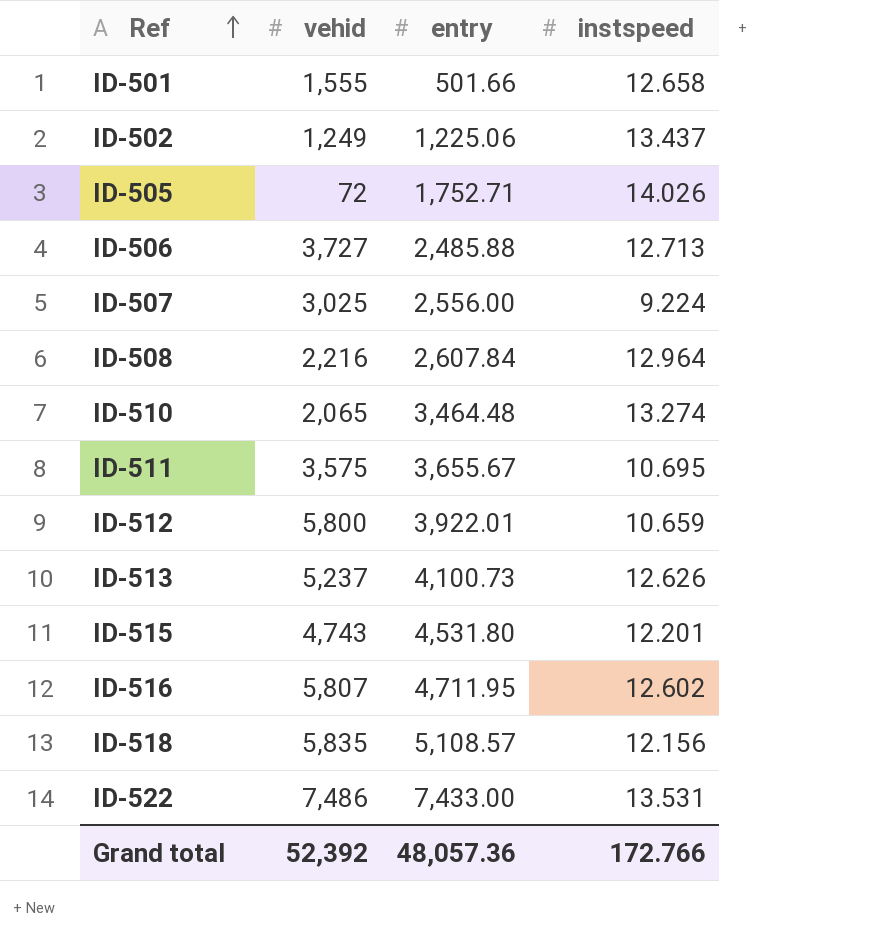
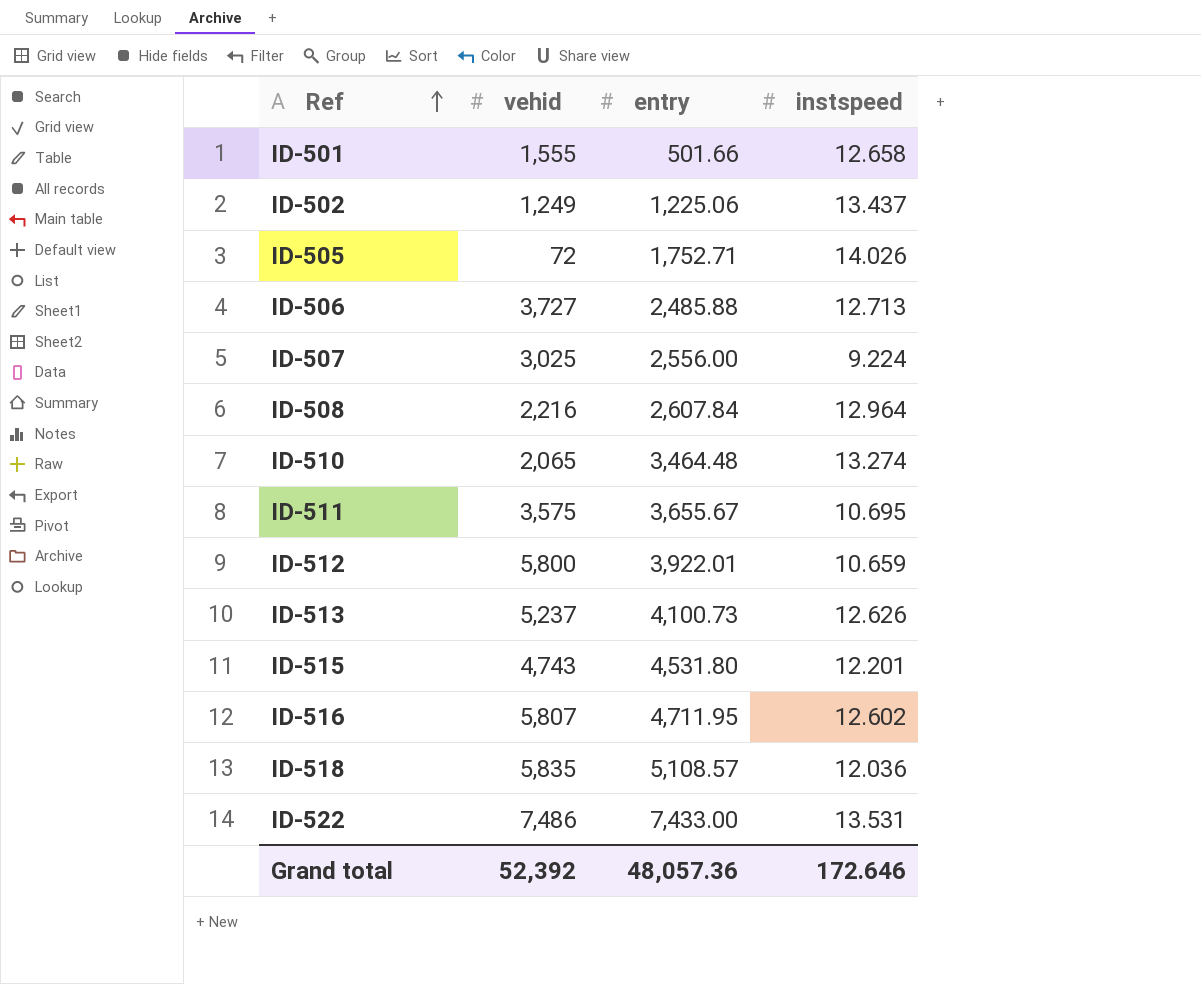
ID-518 | instspeed: 12.156 -> 12.036
Grand total | instspeed: 172.766 -> 172.646

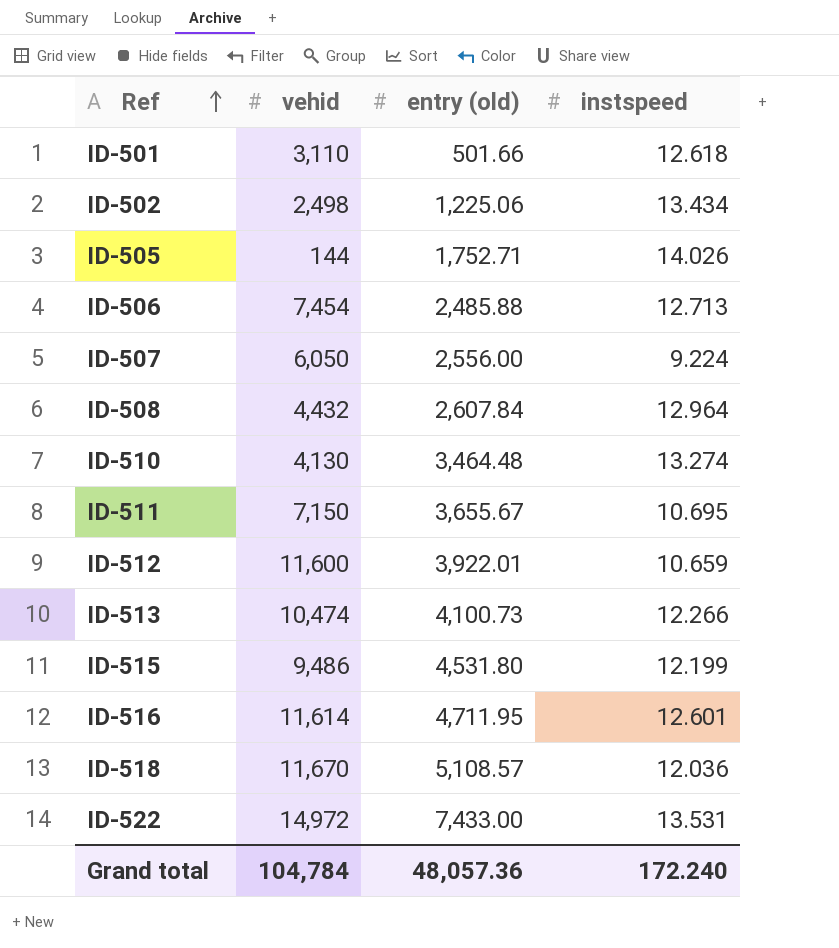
column name: entry -> entry (old)
ID-501 | vehid: 1,555 -> 3,110
ID-501 | instspeed: 12.658 -> 12.618
ID-502 | vehid: 1,249 -> 2,498
ID-502 | instspeed: 13.437 -> 13.434
ID-505 | vehid: 72 -> 144
ID-506 | vehid: 3,727 -> 7,454
ID-507 | vehid: 3,025 -> 6,050
ID-508 | vehid: 2,216 -> 4,432
ID-510 | vehid: 2,065 -> 4,130
ID-511 | vehid: 3,575 -> 7,150
ID-512 | vehid: 5,800 -> 11,600
ID-513 | vehid: 5,237 -> 10,474
ID-513 | instspeed: 12.626 -> 12.266
ID-515 | vehid: 4,743 -> 9,486
ID-515 | instspeed: 12.201 -> 12.199
ID-516 | vehid: 5,807 -> 11,614
ID-516 | instspeed: 12.602 -> 12.601
ID-518 | vehid: 5,835 -> 11,670
ID-522 | vehid: 7,486 -> 14,972
Grand total | vehid: 52,392 -> 104,784
Grand total | instspeed: 172.646 -> 172.240

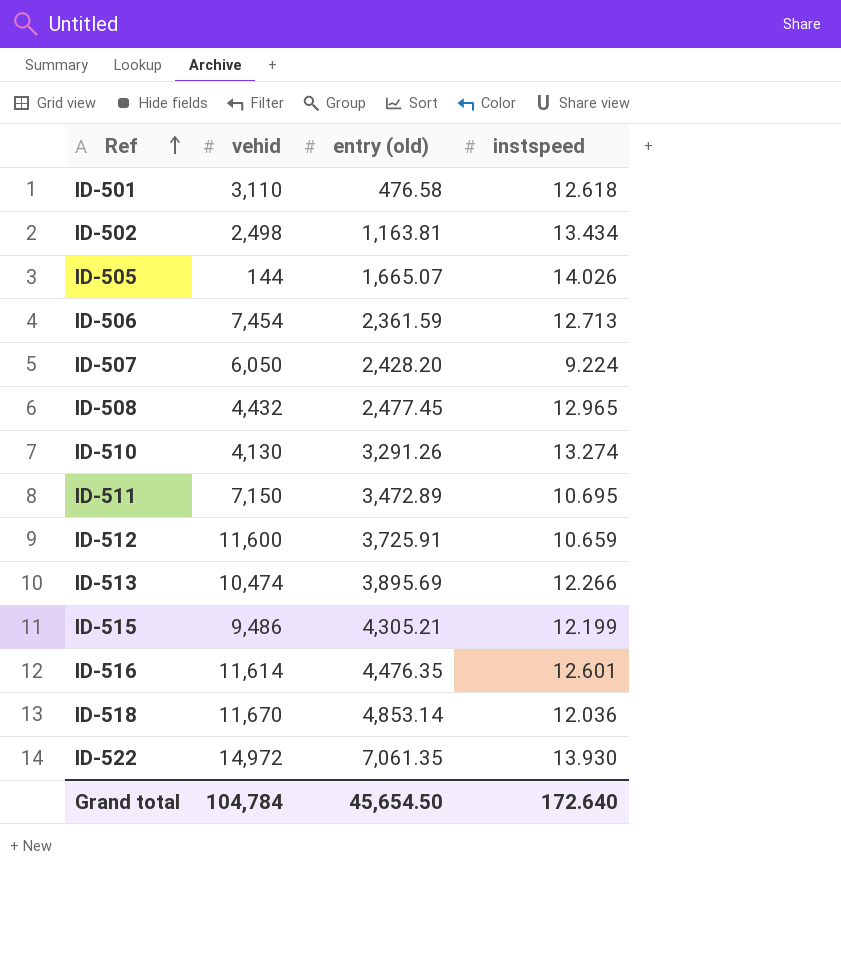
ID-501 | entry (old): 501.66 -> 476.58
ID-502 | entry (old): 1,225.06 -> 1,163.81
ID-505 | entry (old): 1,752.71 -> 1,665.07
ID-506 | entry (old): 2,485.88 -> 2,361.59
ID-507 | entry (old): 2,556.00 -> 2,428.20
ID-508 | entry (old): 2,607.84 -> 2,477.45
ID-508 | instspeed: 12.964 -> 12.965
ID-510 | entry (old): 3,464.48 -> 3,291.26
ID-511 | entry (old): 3,655.67 -> 3,472.89
ID-512 | entry (old): 3,922.01 -> 3,725.91
ID-513 | entry (old): 4,100.73 -> 3,895.69
ID-515 | entry (old): 4,531.80 -> 4,305.21
ID-516 | entry (old): 4,711.95 -> 4,476.35
ID-518 | entry (old): 5,108.57 -> 4,853.14
ID-522 | entry (old): 7,433.00 -> 7,061.35
ID-522 | instspeed: 13.531 -> 13.930
Grand total | entry (old): 48,057.36 -> 45,654.50
Grand total | instspeed: 172.240 -> 172.640

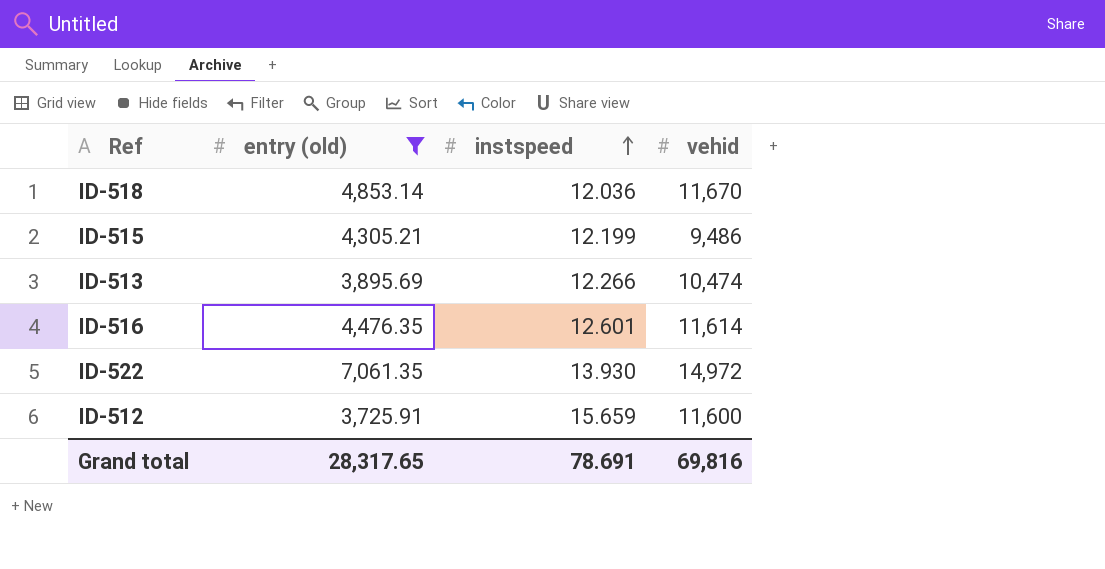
filter: none -> entry (old) >= 3,725.91
row order: Ref ascending -> instspeed ascending
column vehid | position: 2 -> 4
ID-512 | instspeed: 10.659 -> 15.659
Grand total | entry (old): 45,654.50 -> 28,317.65
Grand total | instspeed: 172.640 -> 78.691
Grand total | vehid: 104,784 -> 69,816

